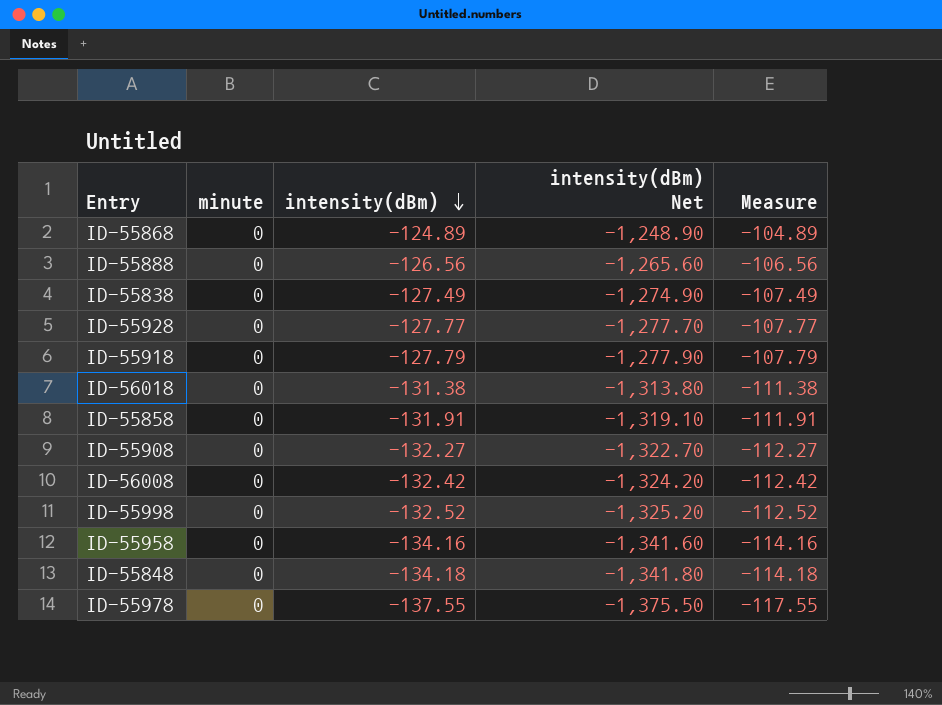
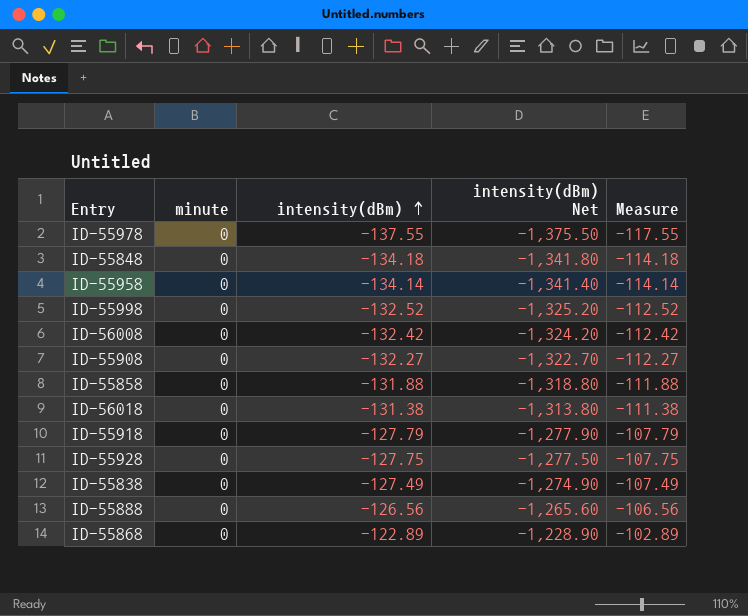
row order: intensity(dBm) descending -> intensity(dBm) ascending
ID-55958 | intensity(dBm): -134.16 -> -134.14
ID-55958 | intensity(dBm) Net: -1,341.60 -> -1,341.40
ID-55958 | Measure: -114.16 -> -114.14
ID-55858 | intensity(dBm): -131.91 -> -131.88
ID-55858 | intensity(dBm) Net: -1,319.10 -> -1,318.80
ID-55858 | Measure: -111.91 -> -111.88
ID-55928 | intensity(dBm): -127.77 -> -127.75
ID-55928 | intensity(dBm) Net: -1,277.70 -> -1,277.50
ID-55928 | Measure: -107.77 -> -107.75
ID-55868 | intensity(dBm): -124.89 -> -122.89
ID-55868 | intensity(dBm) Net: -1,248.90 -> -1,228.90
ID-55868 | Measure: -104.89 -> -102.89

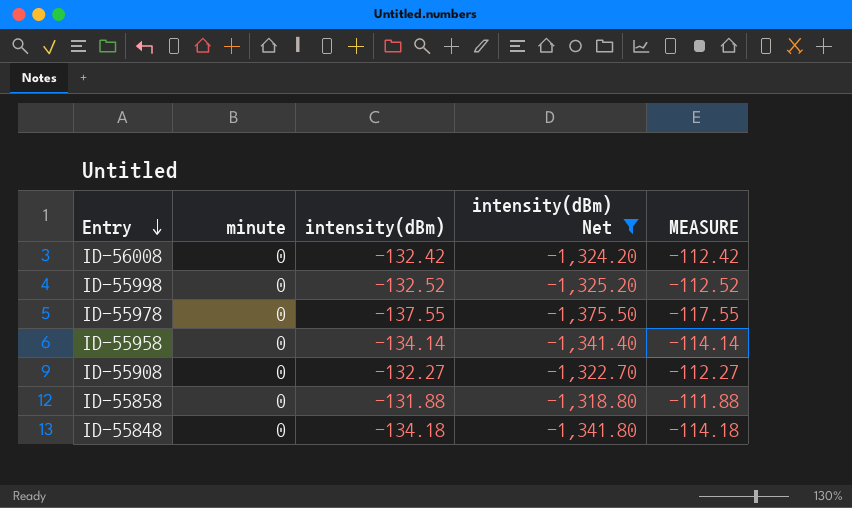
filter: none -> intensity(dBm) Net <= -1,318.80
row order: intensity(dBm) ascending -> Entry descending
column name: Measure -> MEASURE

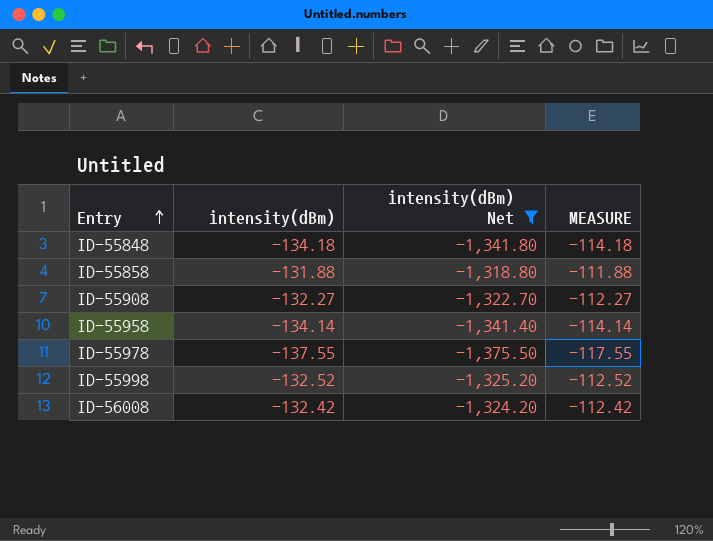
row order: Entry descending -> Entry ascending
column minute | position: 2 -> none

